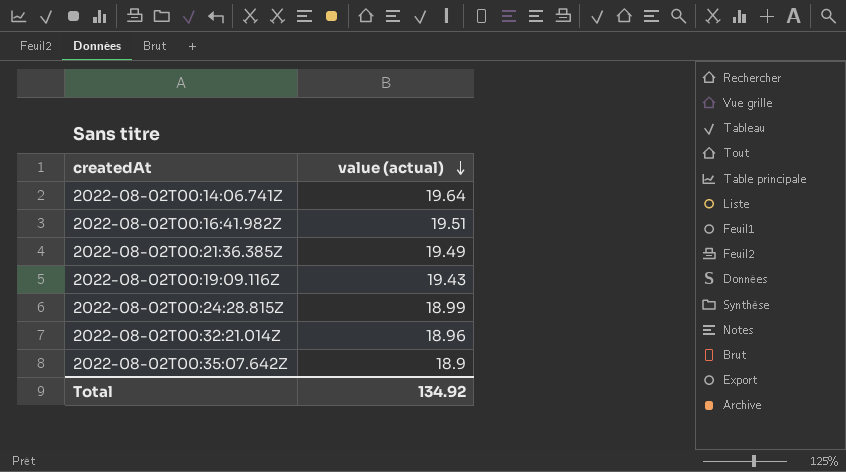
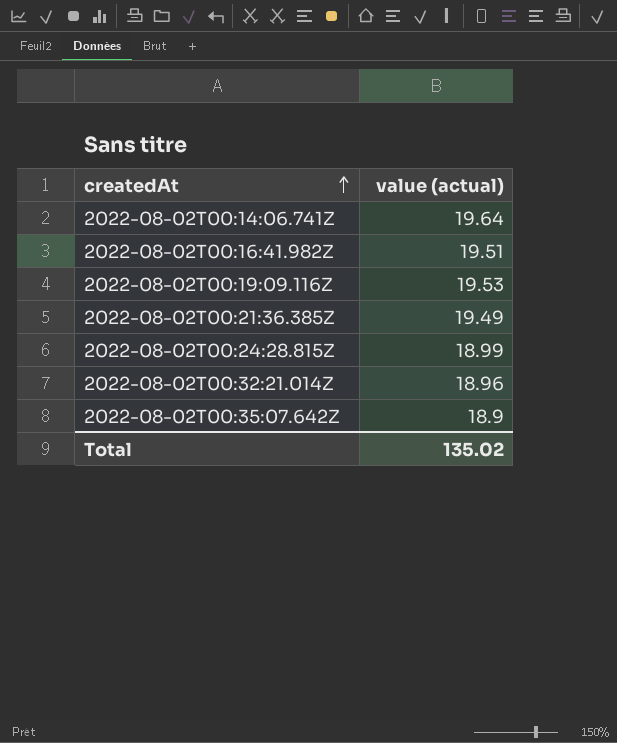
row order: value (actual) descending -> createdAt ascending
2022-08-02T00:19:09.116Z | value (actual): 19.43 -> 19.53
Total | value (actual): 134.92 -> 135.02

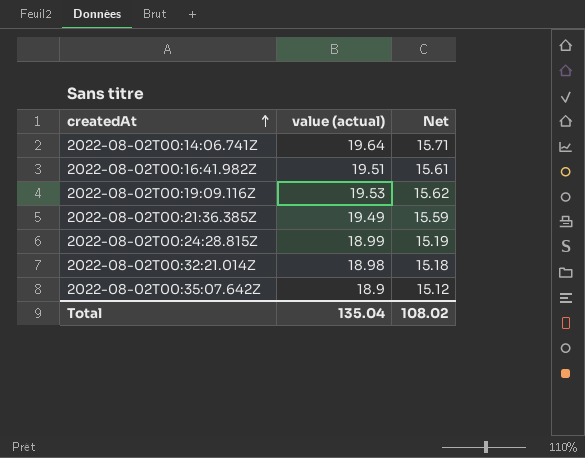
column Net | formula: none -> [value (actual)] * 0.8
2022-08-02T00:32:21.014Z | value (actual): 18.96 -> 18.98
Total | value (actual): 135.02 -> 135.04

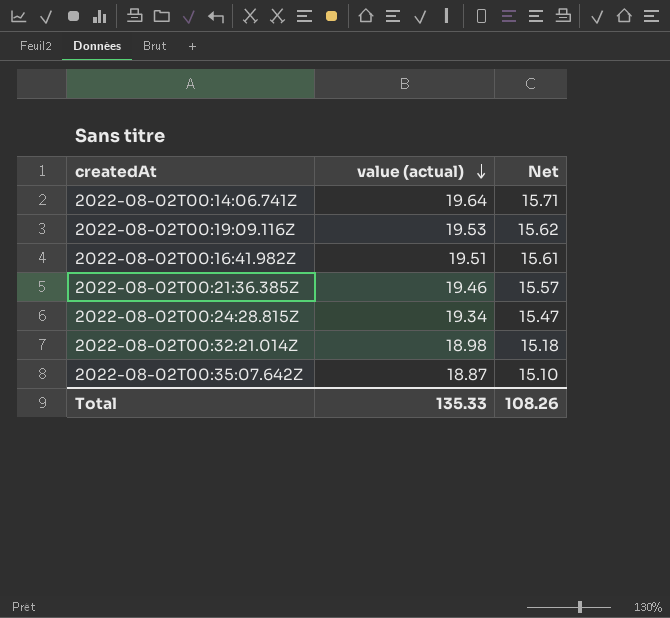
row order: createdAt ascending -> value (actual) descending
2022-08-02T00:21:36.385Z | value (actual): 19.49 -> 19.46
2022-08-02T00:21:36.385Z | Net: 15.59 -> 15.57
2022-08-02T00:24:28.815Z | value (actual): 18.99 -> 19.34
2022-08-02T00:24:28.815Z | Net: 15.19 -> 15.47
2022-08-02T00:35:07.642Z | value (actual): 18.9 -> 18.87
2022-08-02T00:35:07.642Z | Net: 15.12 -> 15.10
Total | value (actual): 135.04 -> 135.33
Total | Net: 108.02 -> 108.26

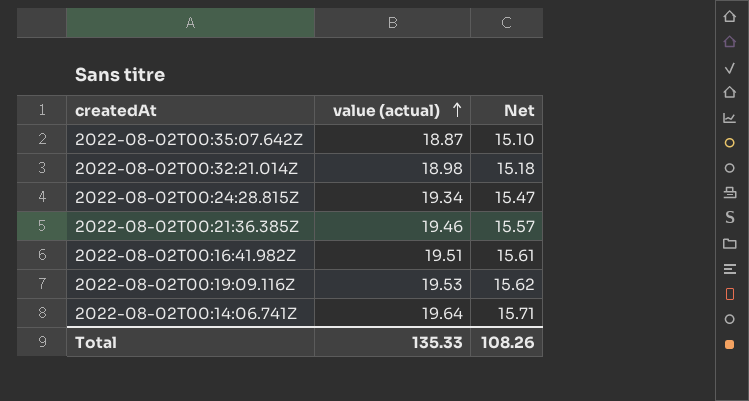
row order: value (actual) descending -> value (actual) ascending

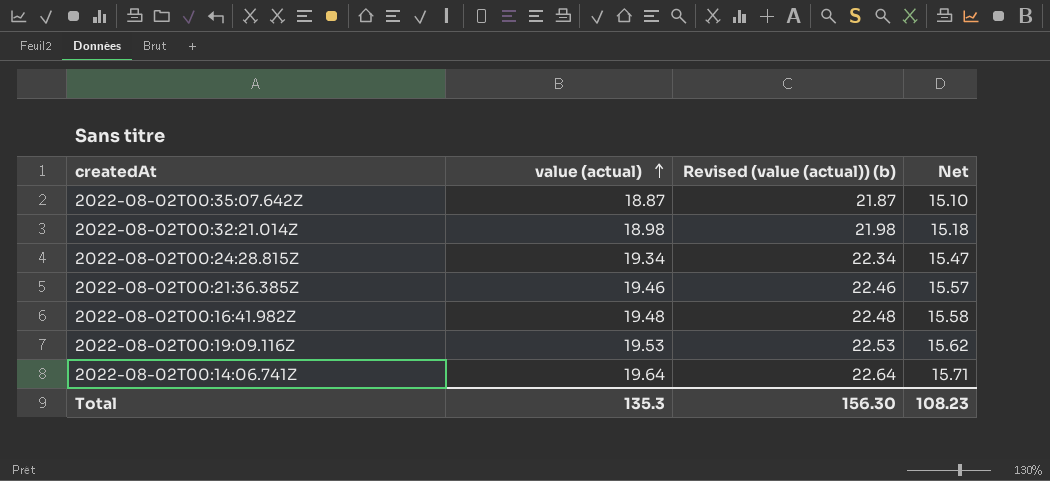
column Revised (value (actual)) (b) | formula: none -> [value (actual)] + 3
2022-08-02T00:16:41.982Z | value (actual): 19.51 -> 19.48
2022-08-02T00:16:41.982Z | Net: 15.61 -> 15.58
Total | value (actual): 135.33 -> 135.3
Total | Net: 108.26 -> 108.23

